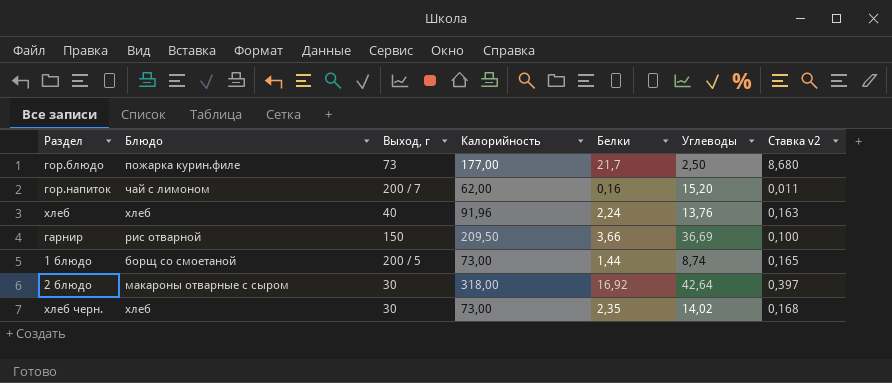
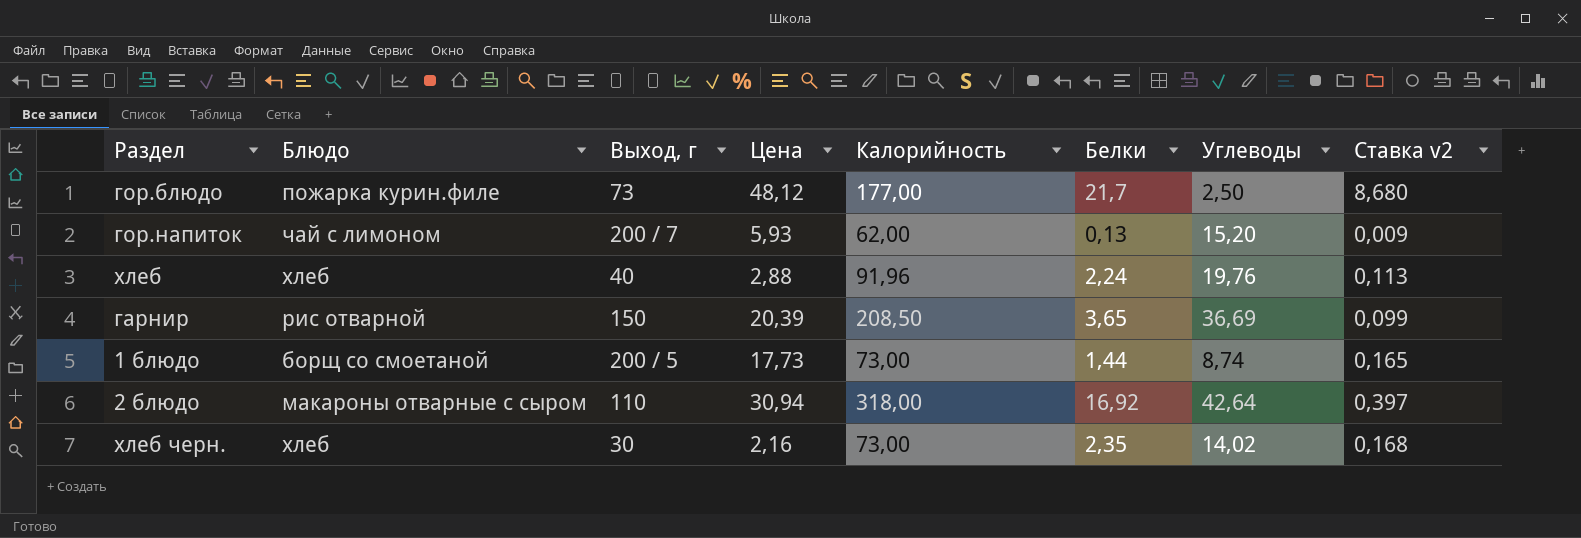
column Цена | position: none -> 4
гор.напиток | Белки: 0,16 -> 0,13
гор.напиток | Ставка v2: 0,011 -> 0,009
хлеб | Углеводы: 13,76 -> 19,76
хлеб | Ставка v2: 0,163 -> 0,113
гарнир | Калорийность: 209,50 -> 208,50
гарнир | Белки: 3,66 -> 3,65
гарнир | Ставка v2: 0,100 -> 0,099
2 блюдо | Выход, г: 30 -> 110

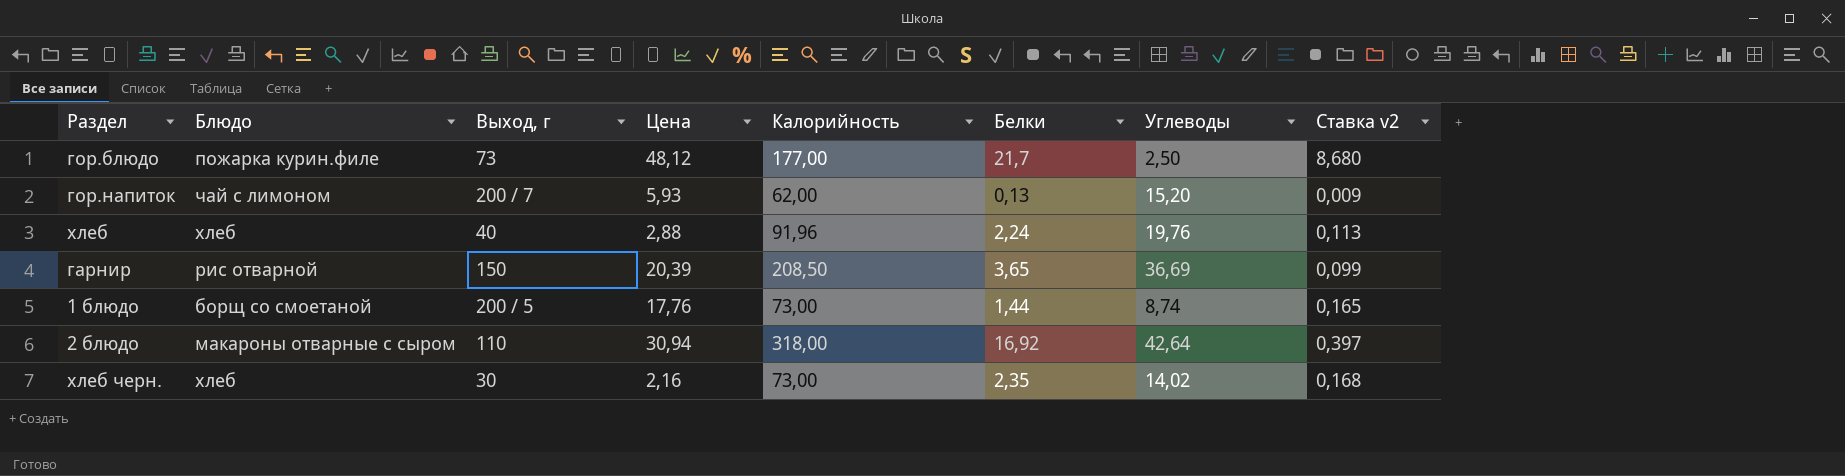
1 блюдо | Цена: 17,73 -> 17,76

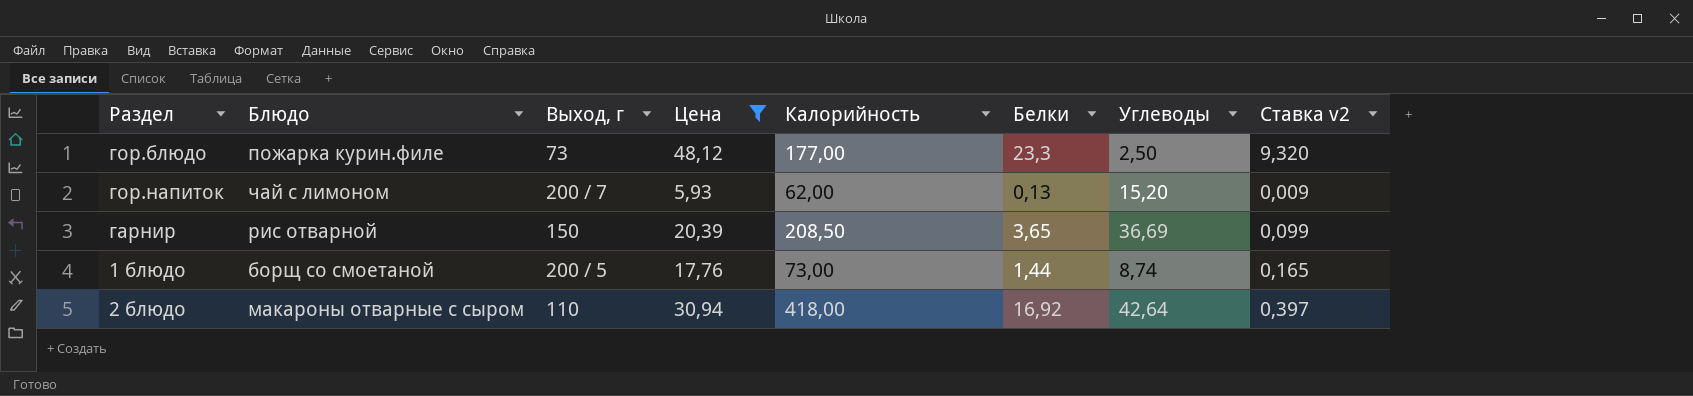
filter: none -> Цена >= 5,93
гор.блюдо | Белки: 21,7 -> 23,3
гор.блюдо | Ставка v2: 8,680 -> 9,320
2 блюдо | Калорийность: 318,00 -> 418,00

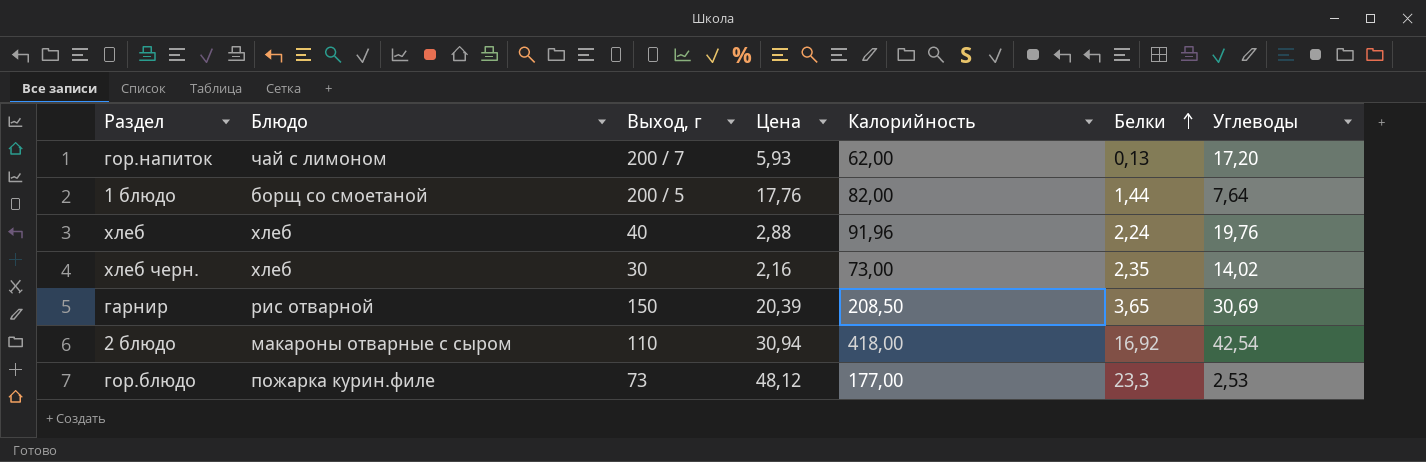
filter: Цена >= 5,93 -> none
row order: none -> Белки ascending
column Ставка v2 | formula: [Белки] / [Углеводы] -> none
гор.напиток | Углеводы: 15,20 -> 17,20
1 блюдо | Калорийность: 73,00 -> 82,00
1 блюдо | Углеводы: 8,74 -> 7,64
гарнир | Углеводы: 36,69 -> 30,69
2 блюдо | Углеводы: 42,64 -> 42,54
гор.блюдо | Углеводы: 2,50 -> 2,53

